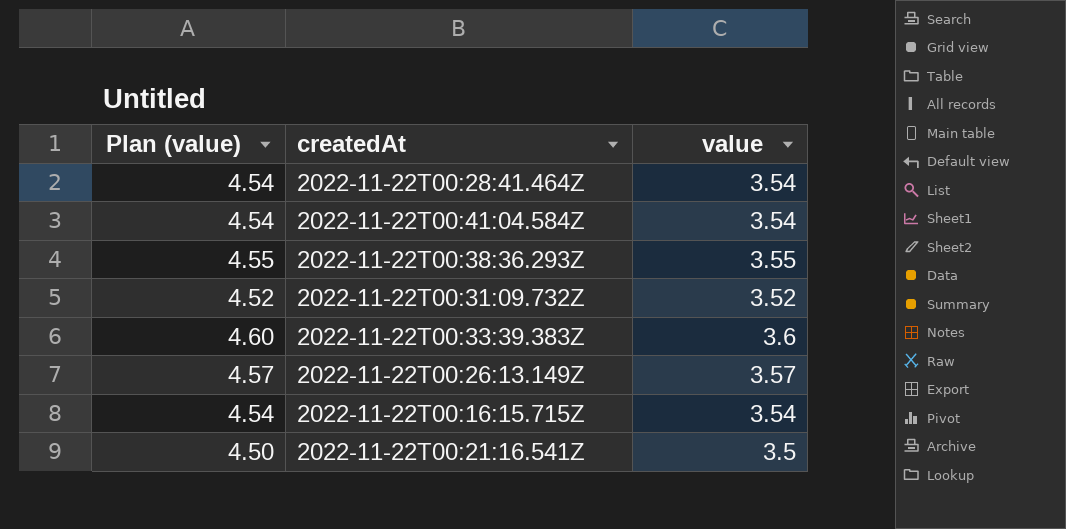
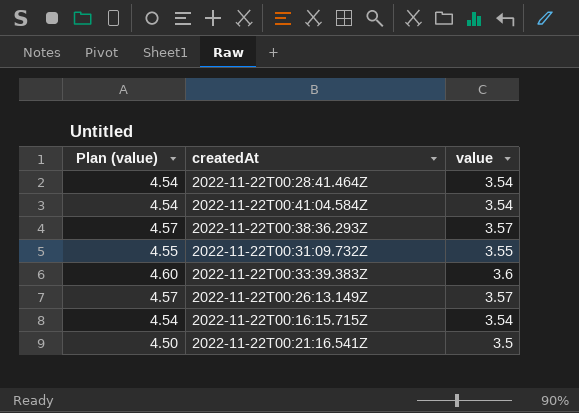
2022-11-22T00:38:36.293Z | Plan (value): 4.55 -> 4.57
2022-11-22T00:38:36.293Z | value: 3.55 -> 3.57
2022-11-22T00:31:09.732Z | Plan (value): 4.52 -> 4.55
2022-11-22T00:31:09.732Z | value: 3.52 -> 3.55

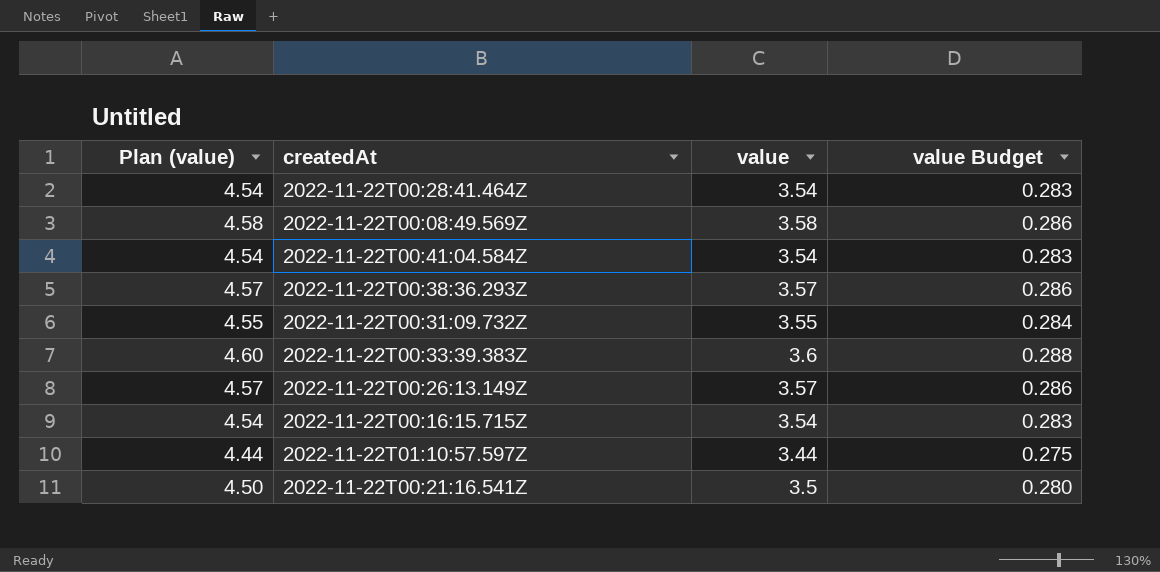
column value Budget | formula: none -> [value] * 0.08
row 2022-11-22T00:08:49.569Z: none -> 4.58 | 3.58 | 0.286
row 2022-11-22T01:10:57.597Z: none -> 4.44 | 3.44 | 0.275

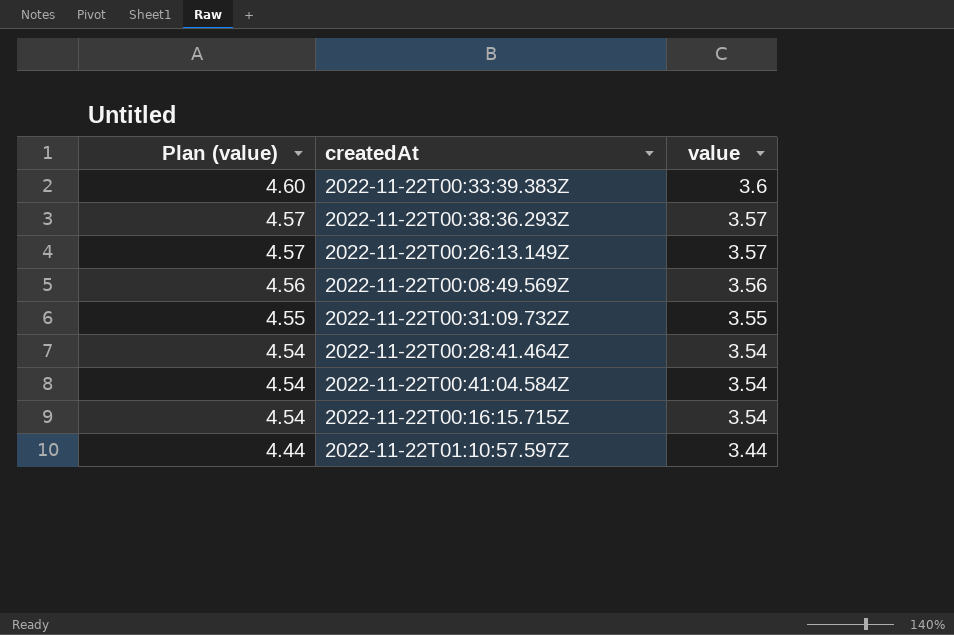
row order: none -> Plan (value) descending
column value Budget | formula: [value] * 0.08 -> none
row 2022-11-22T00:21:16.541Z: 4.50 | 3.5 | 0.280 -> none
2022-11-22T00:08:49.569Z | Plan (value): 4.58 -> 4.56
2022-11-22T00:08:49.569Z | value: 3.58 -> 3.56

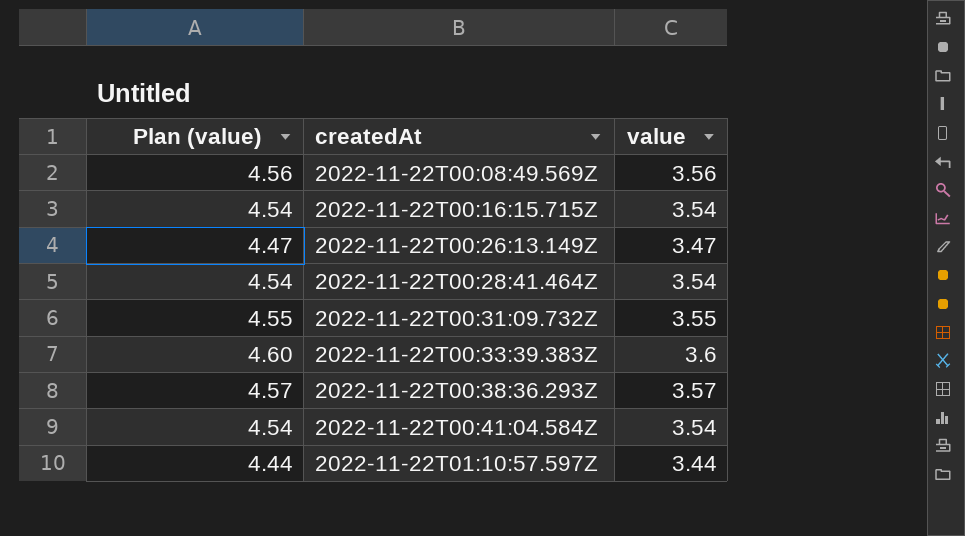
row order: Plan (value) descending -> createdAt ascending
2022-11-22T00:26:13.149Z | Plan (value): 4.57 -> 4.47
2022-11-22T00:26:13.149Z | value: 3.57 -> 3.47

